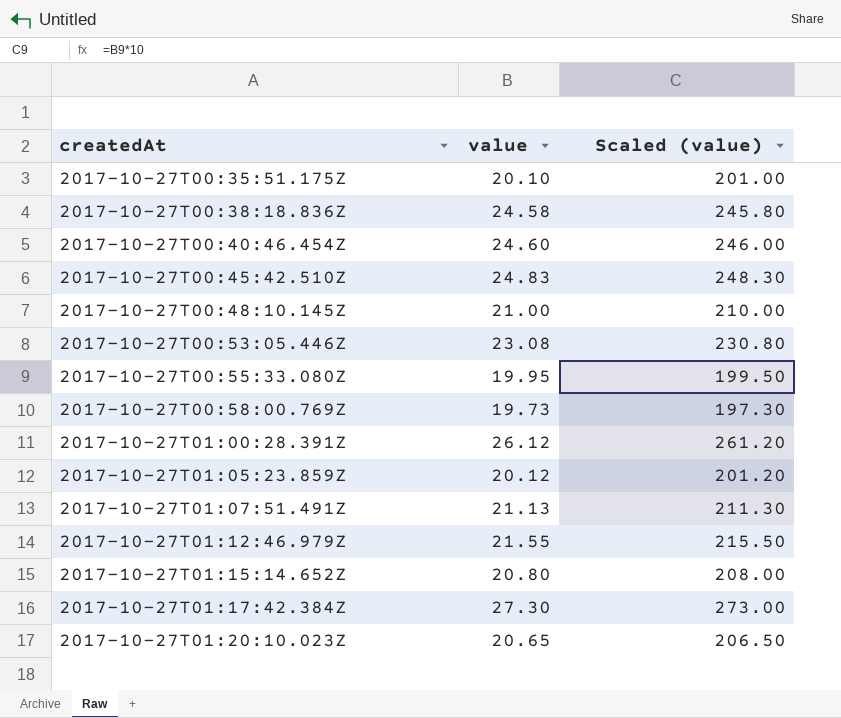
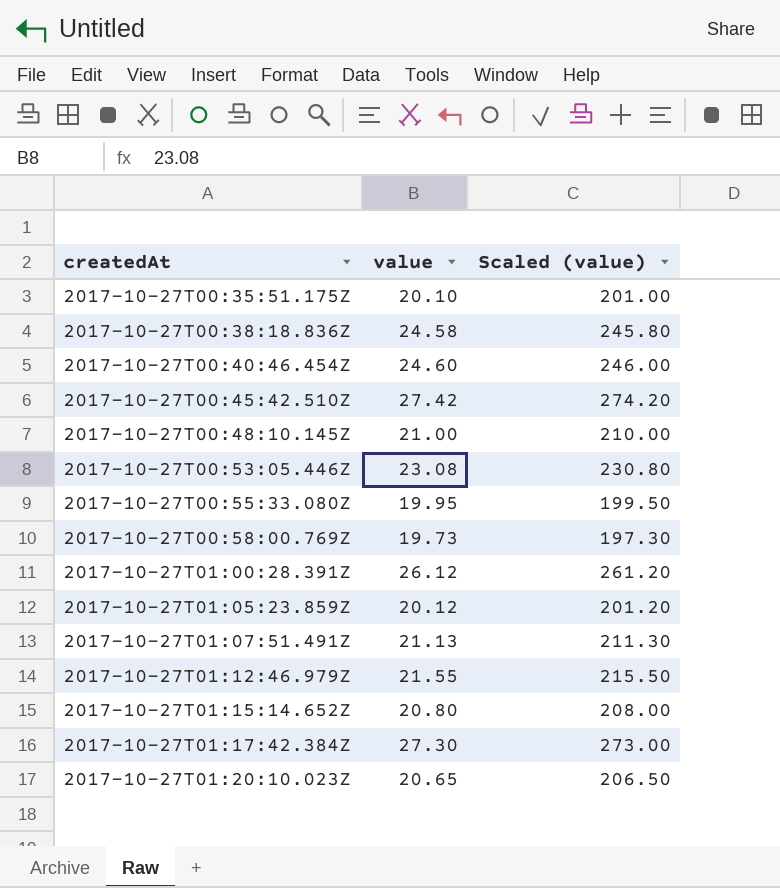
2017-10-27T00:45:42.510Z | value: 24.83 -> 27.42
2017-10-27T00:45:42.510Z | Scaled (value): 248.30 -> 274.20

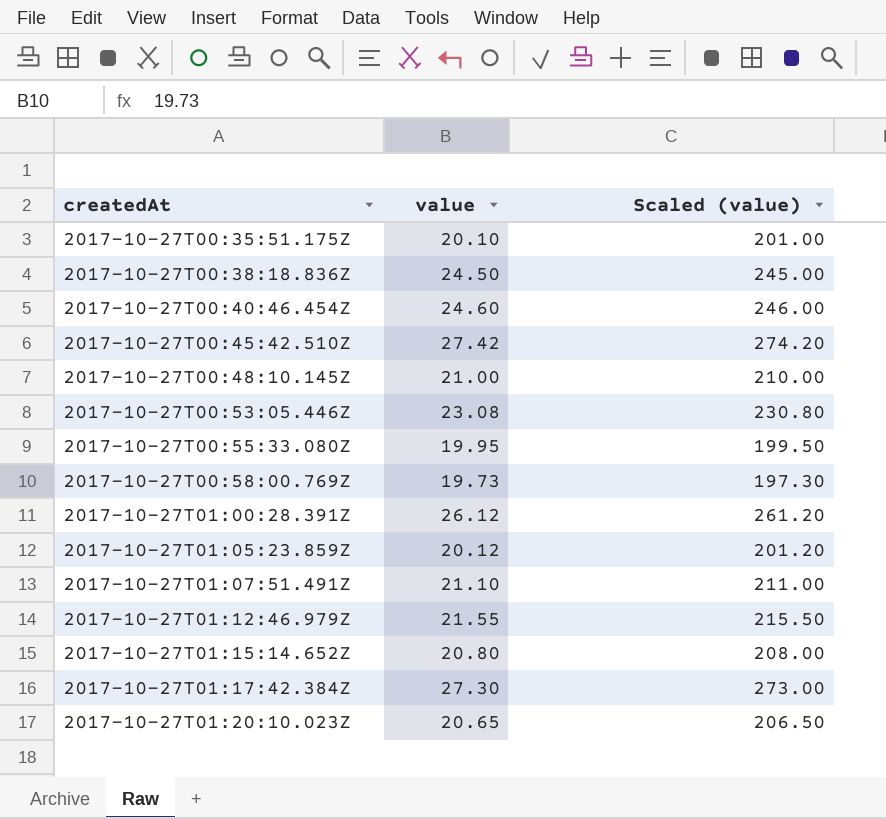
2017-10-27T00:38:18.836Z | value: 24.58 -> 24.50
2017-10-27T00:38:18.836Z | Scaled (value): 245.80 -> 245.00
2017-10-27T01:07:51.491Z | value: 21.13 -> 21.10
2017-10-27T01:07:51.491Z | Scaled (value): 211.30 -> 211.00

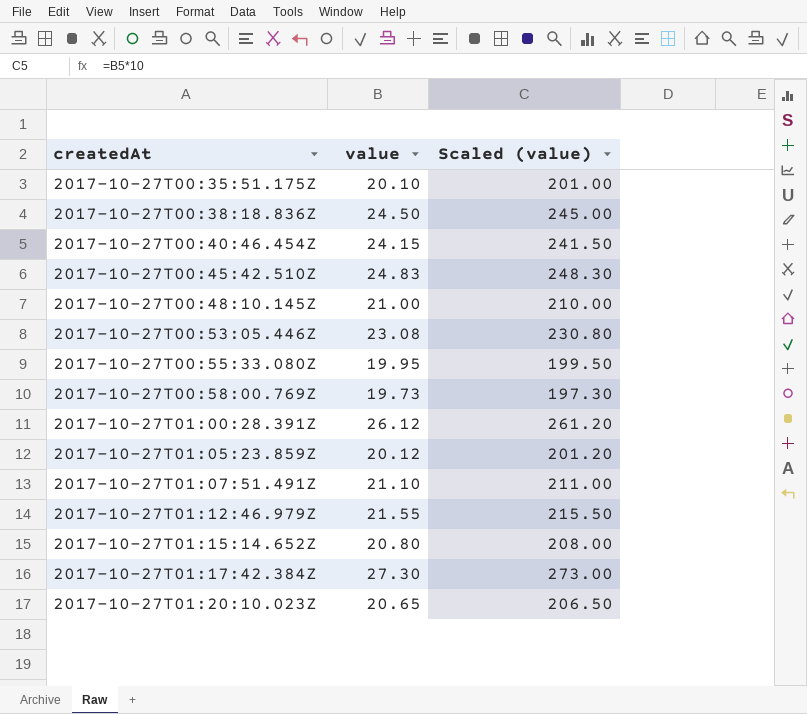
2017-10-27T00:40:46.454Z | value: 24.60 -> 24.15
2017-10-27T00:40:46.454Z | Scaled (value): 246.00 -> 241.50
2017-10-27T00:45:42.510Z | value: 27.42 -> 24.83
2017-10-27T00:45:42.510Z | Scaled (value): 274.20 -> 248.30

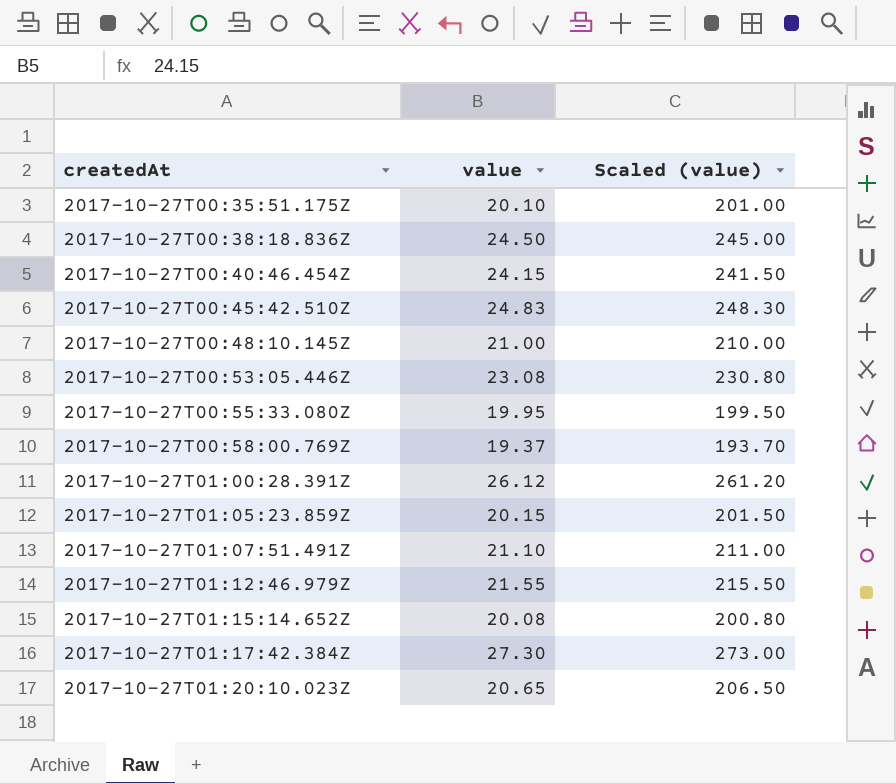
2017-10-27T00:58:00.769Z | value: 19.73 -> 19.37
2017-10-27T00:58:00.769Z | Scaled (value): 197.30 -> 193.70
2017-10-27T01:05:23.859Z | value: 20.12 -> 20.15
2017-10-27T01:05:23.859Z | Scaled (value): 201.20 -> 201.50
2017-10-27T01:15:14.652Z | value: 20.80 -> 20.08
2017-10-27T01:15:14.652Z | Scaled (value): 208.00 -> 200.80

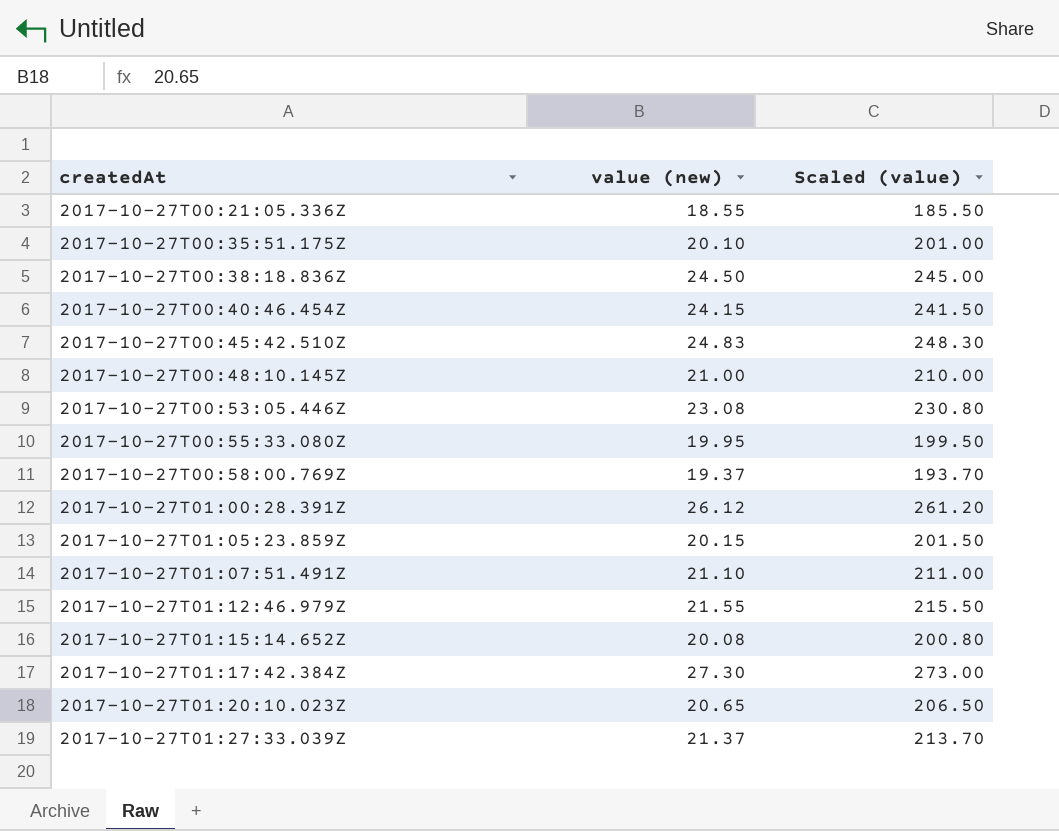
column name: value -> value (new)
row 2017-10-27T00:21:05.336Z: none -> 18.55 | 185.50
row 2017-10-27T01:27:33.039Z: none -> 21.37 | 213.70

